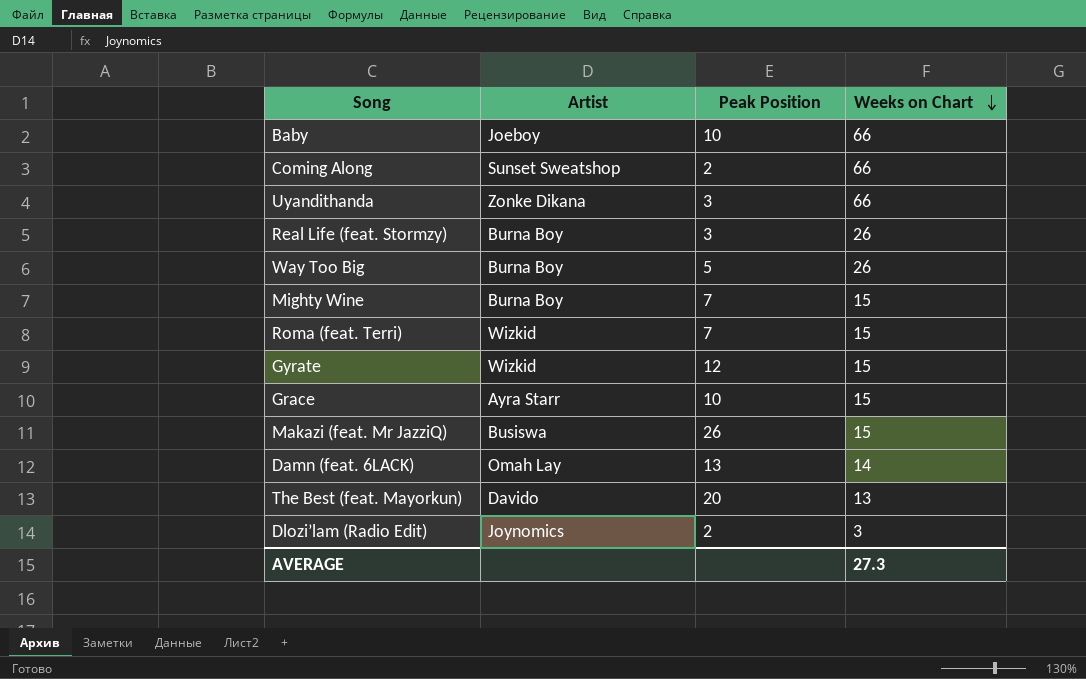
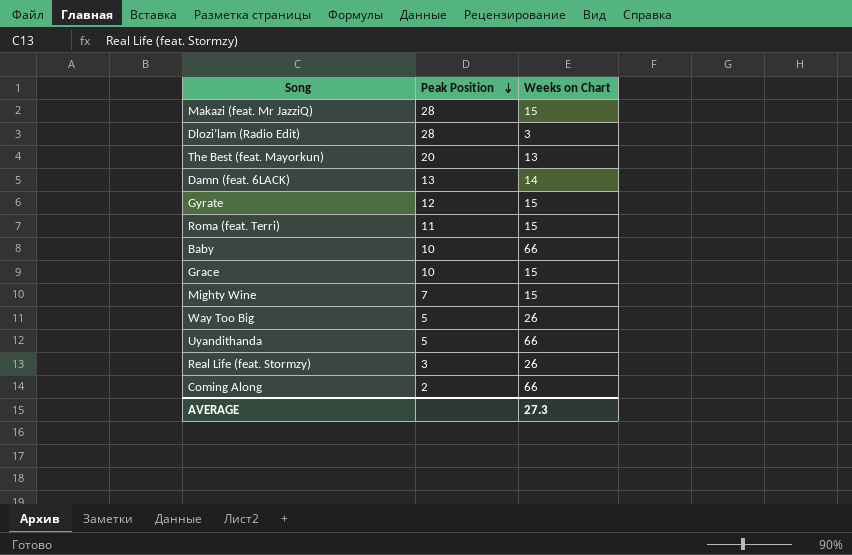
row order: Weeks on Chart descending -> Peak Position descending
column Artist | position: 2 -> none
Makazi (feat. Mr JazziQ) | Peak Position: 26 -> 28
Dlozi’lam (Radio Edit) | Peak Position: 2 -> 28
Roma (feat. Terri) | Peak Position: 7 -> 11
Uyandithanda | Peak Position: 3 -> 5

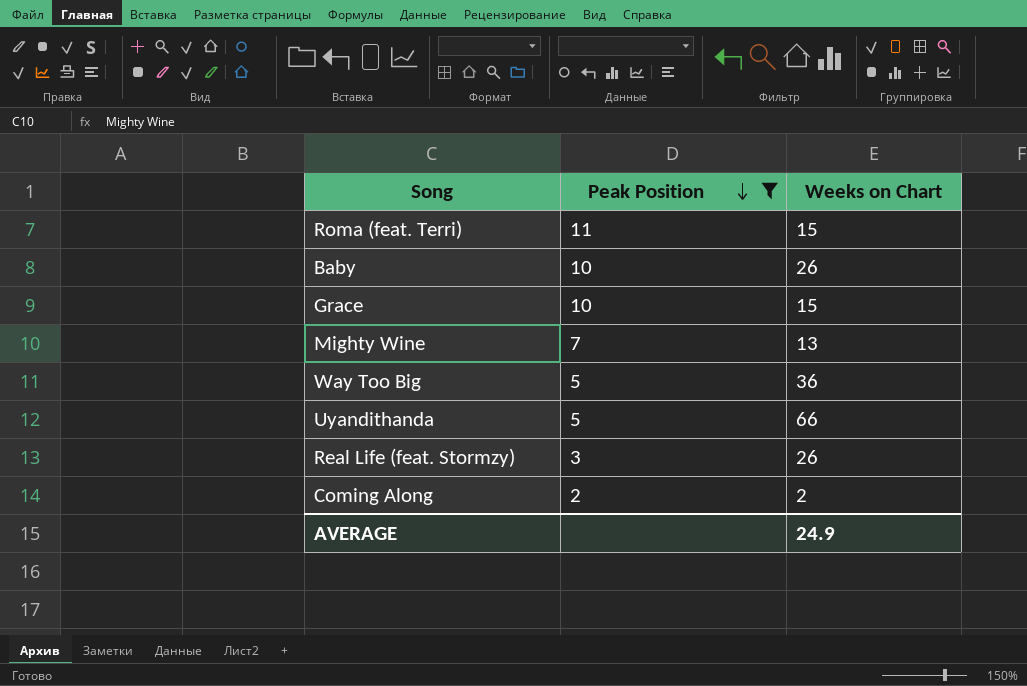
filter: none -> Peak Position <= 11
Baby | Weeks on Chart: 66 -> 26
Mighty Wine | Weeks on Chart: 15 -> 13
Way Too Big | Weeks on Chart: 26 -> 36
Coming Along | Weeks on Chart: 66 -> 2
AVERAGE | Weeks on Chart: 27.3 -> 24.9

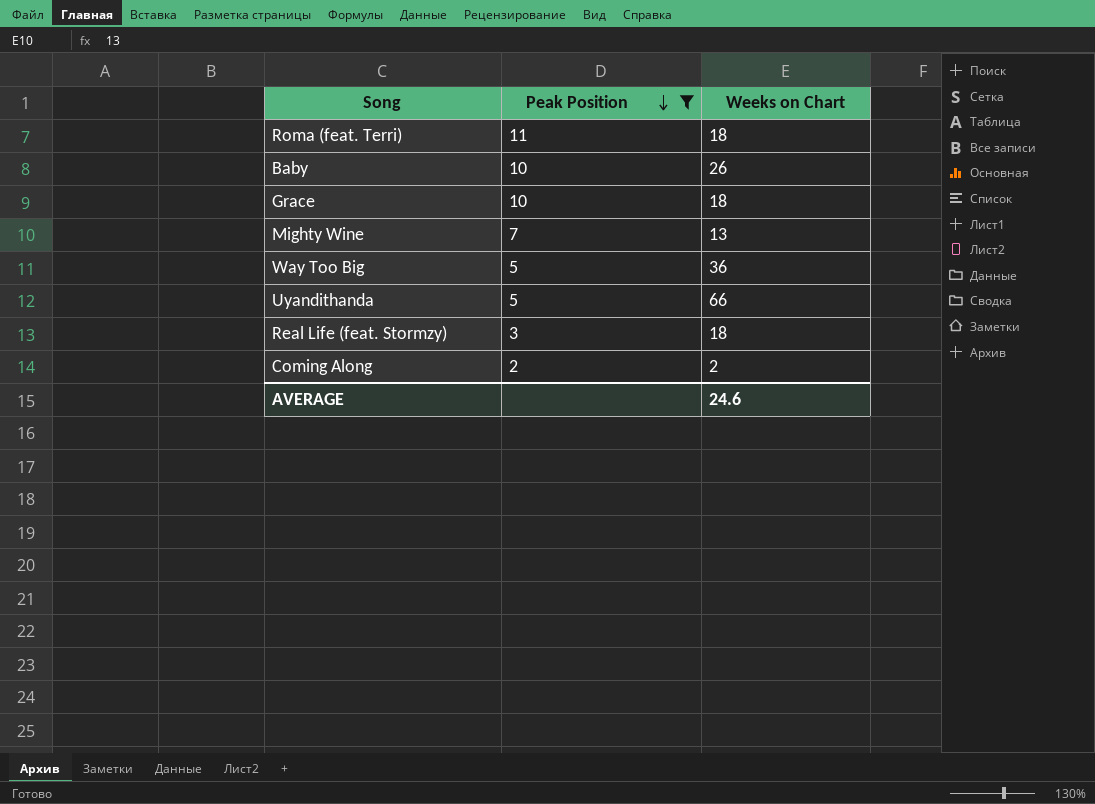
Roma (feat. Terri) | Weeks on Chart: 15 -> 18
Grace | Weeks on Chart: 15 -> 18
Real Life (feat. Stormzy) | Weeks on Chart: 26 -> 18
AVERAGE | Weeks on Chart: 24.9 -> 24.6

